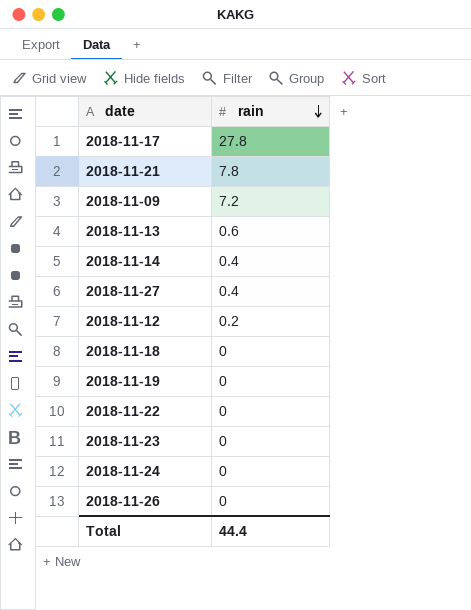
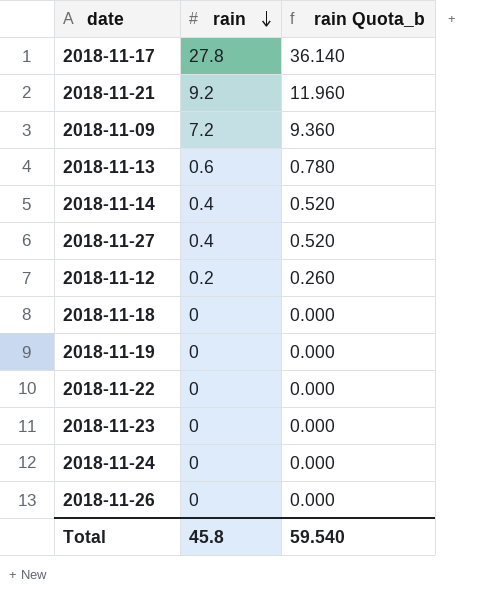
column rain Quota_b | formula: none -> [rain] * 1.3
2018-11-21 | rain: 7.8 -> 9.2
Total | rain: 44.4 -> 45.8

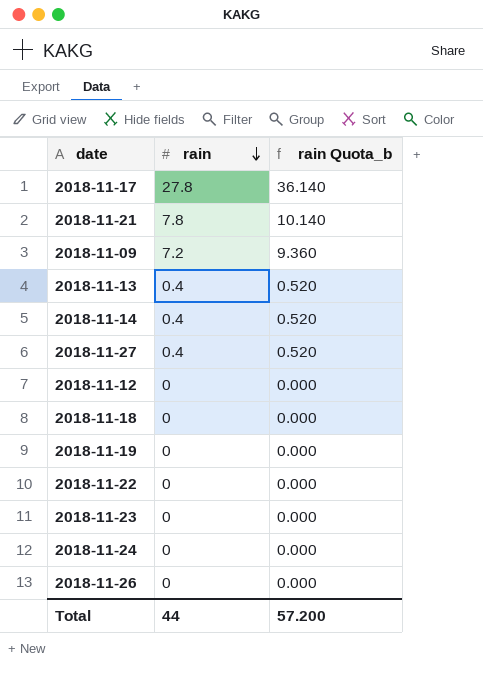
2018-11-21 | rain: 9.2 -> 7.8
2018-11-21 | rain Quota_b: 11.960 -> 10.140
2018-11-13 | rain: 0.6 -> 0.4
2018-11-13 | rain Quota_b: 0.780 -> 0.520
2018-11-12 | rain: 0.2 -> 0
2018-11-12 | rain Quota_b: 0.260 -> 0.000
Total | rain: 45.8 -> 44
Total | rain Quota_b: 59.540 -> 57.200

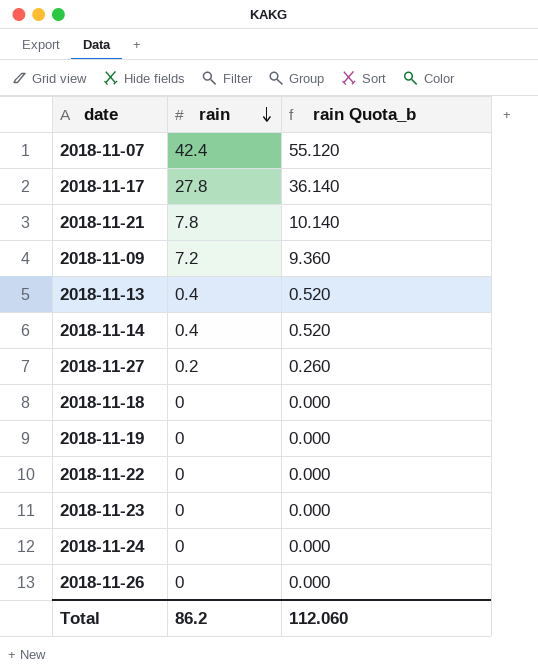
row 2018-11-12: 0 | 0.000 -> none
row 2018-11-07: none -> 42.4 | 55.120
2018-11-27 | rain: 0.4 -> 0.2
2018-11-27 | rain Quota_b: 0.520 -> 0.260
Total | rain: 44 -> 86.2
Total | rain Quota_b: 57.200 -> 112.060

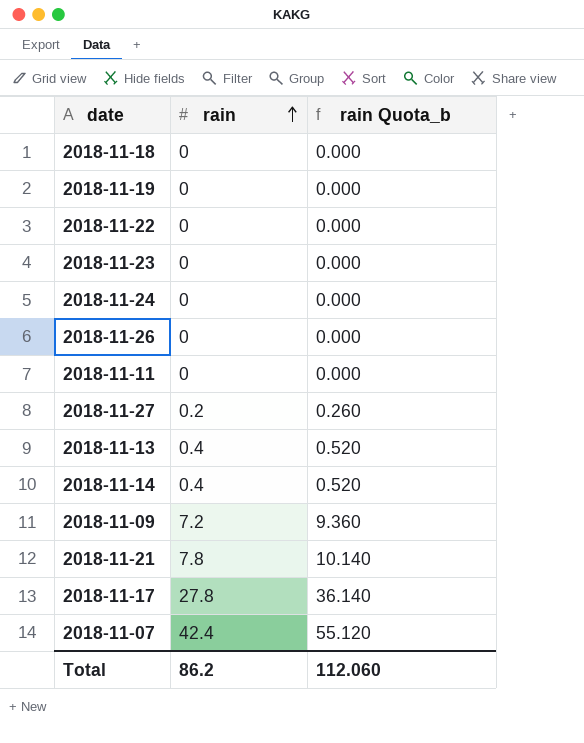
row order: rain descending -> rain ascending
row 2018-11-11: none -> 0 | 0.000

